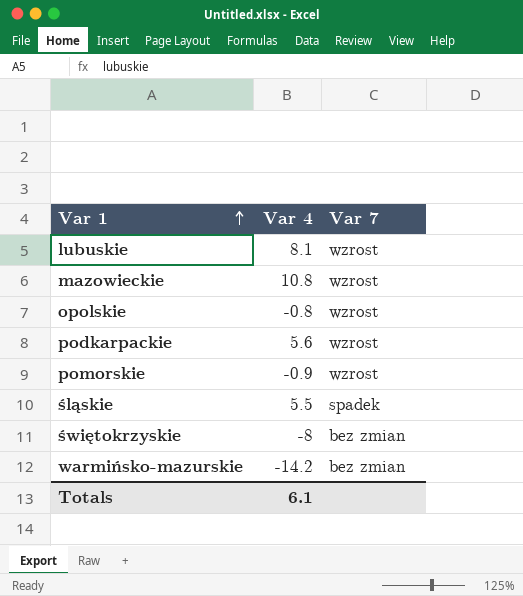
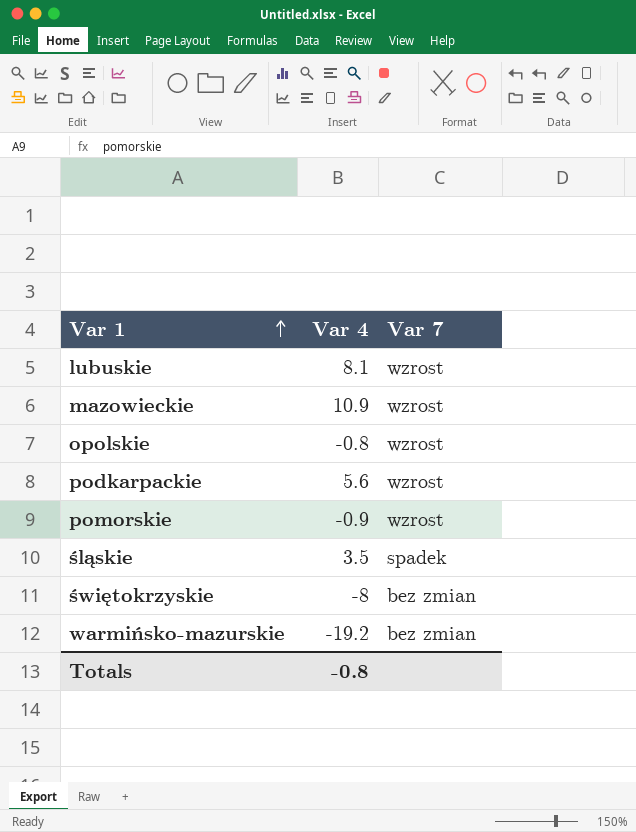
mazowieckie | Var 4: 10.8 -> 10.9
śląskie | Var 4: 5.5 -> 3.5
warmińsko-mazurskie | Var 4: -14.2 -> -19.2
Totals | Var 4: 6.1 -> -0.8

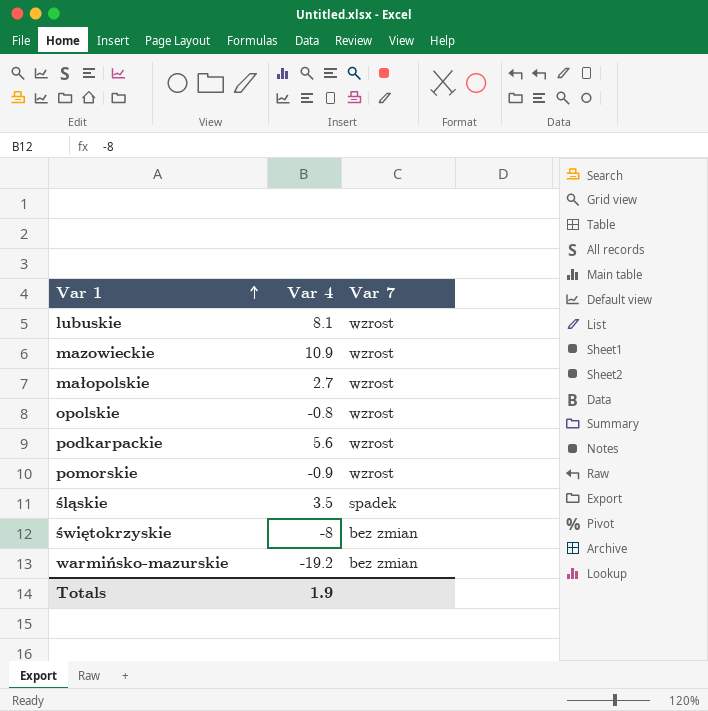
row małopolskie: none -> 2.7 | wzrost
Totals | Var 4: -0.8 -> 1.9

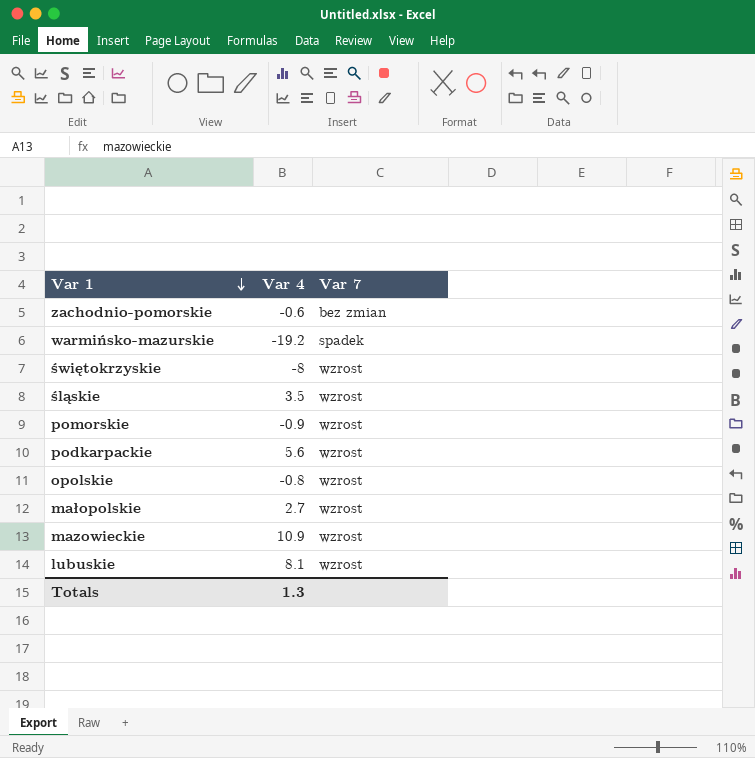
row order: Var 1 ascending -> Var 1 descending
row zachodnio-pomorskie: none -> -0.6 | bez zmian
warmińsko-mazurskie | Var 7: bez zmian -> spadek
świętokrzyskie | Var 7: bez zmian -> wzrost
śląskie | Var 7: spadek -> wzrost
Totals | Var 4: 1.9 -> 1.3

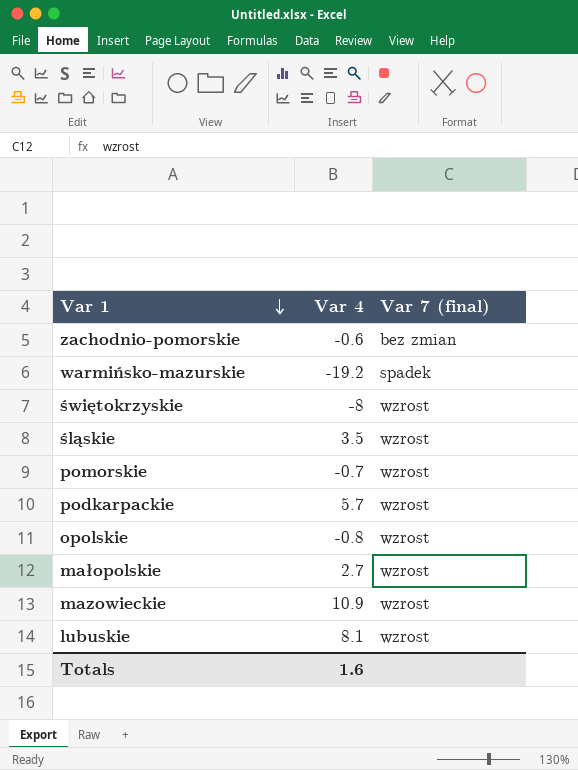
column name: Var 7 -> Var 7 (final)
pomorskie | Var 4: -0.9 -> -0.7
podkarpackie | Var 4: 5.6 -> 5.7
Totals | Var 4: 1.3 -> 1.6

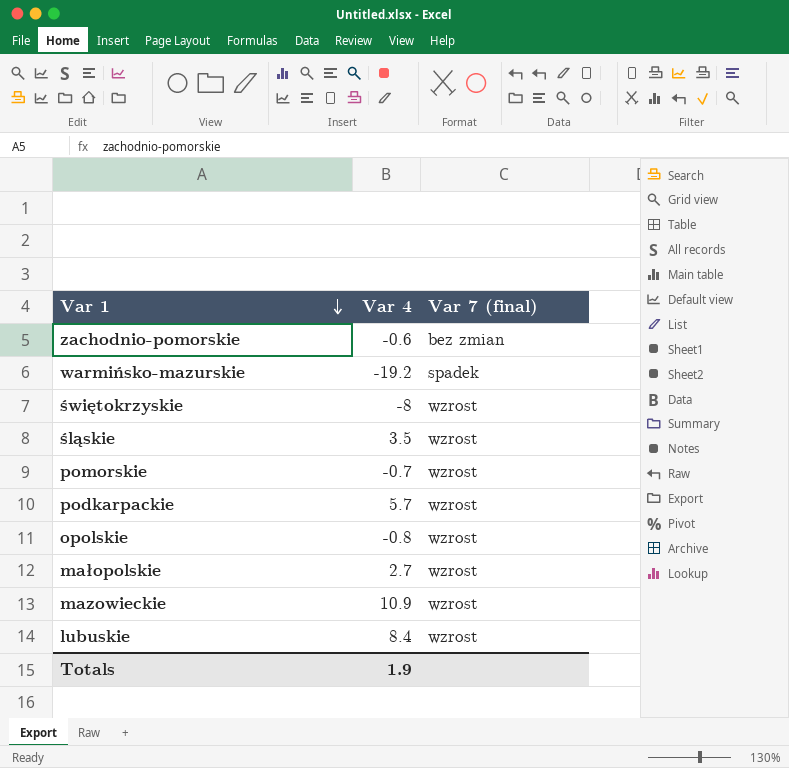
lubuskie | Var 4: 8.1 -> 8.4
Totals | Var 4: 1.6 -> 1.9

